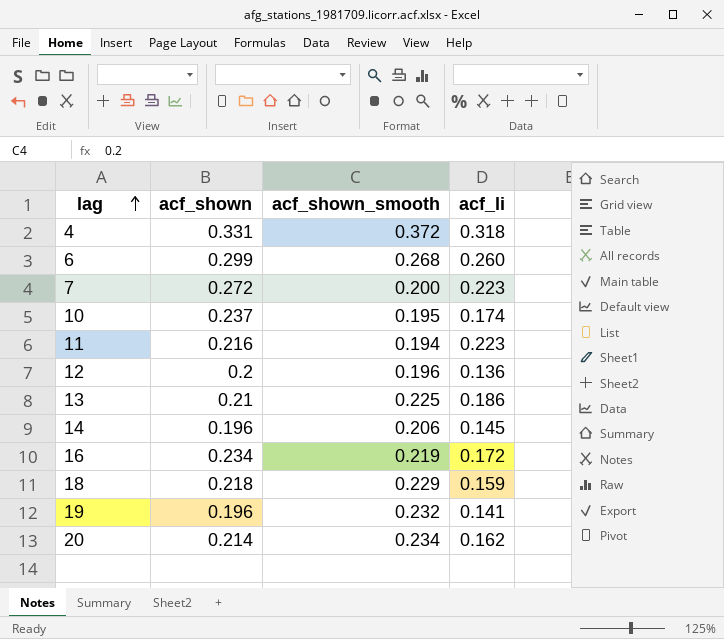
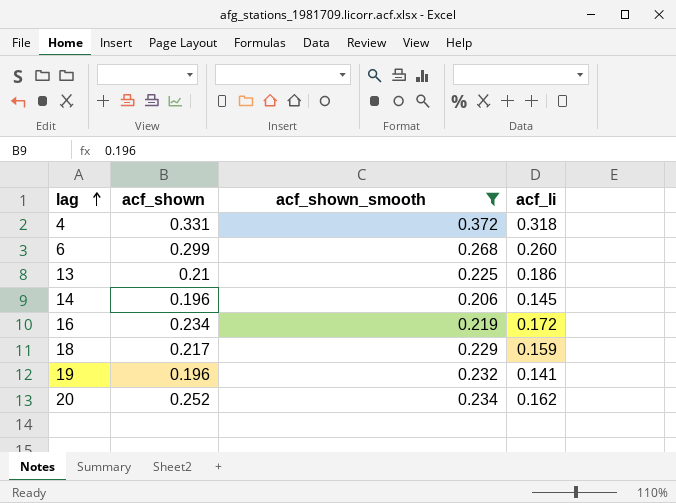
filter: none -> acf_shown_smooth >= 0.206
18 | acf_shown: 0.218 -> 0.217
20 | acf_shown: 0.214 -> 0.252

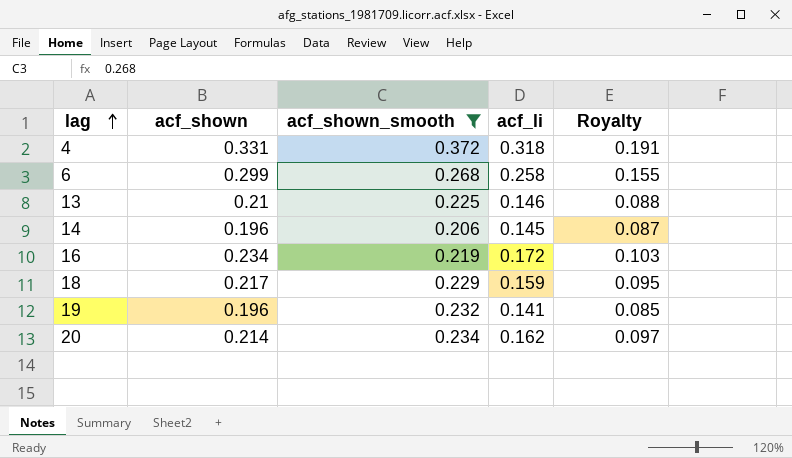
column Royalty | formula: none -> [acf_li] * 0.6
6 | acf_li: 0.260 -> 0.258
13 | acf_li: 0.186 -> 0.146
20 | acf_shown: 0.252 -> 0.214

